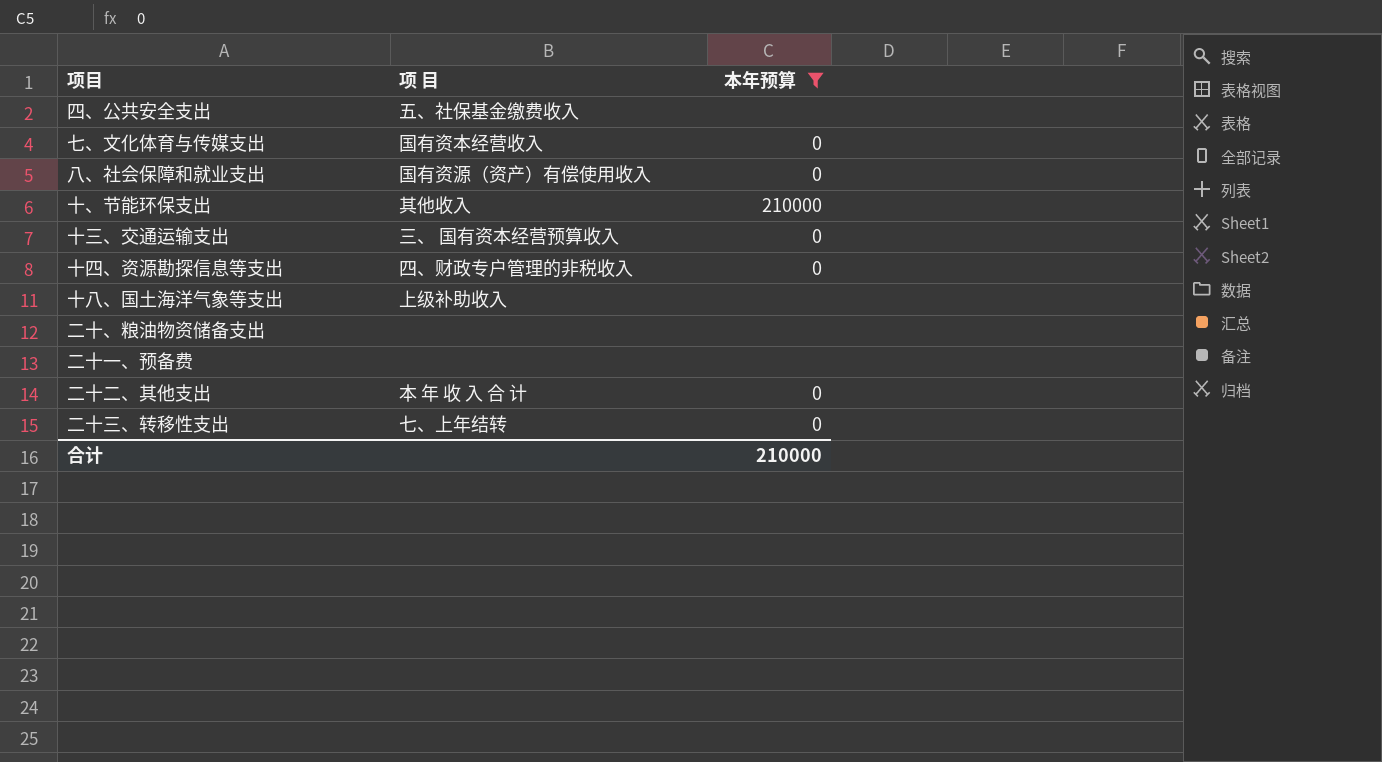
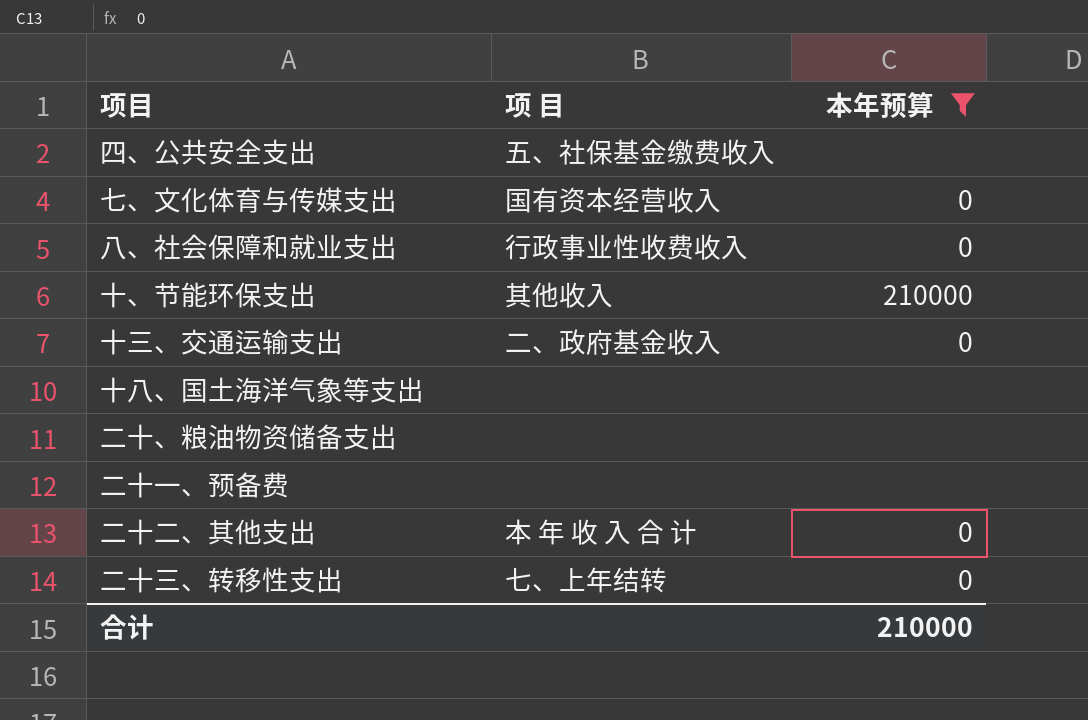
row 十四、资源勘探信息等支出: 四、财政专户管理的非税收入 | 0 -> none
八、社会保障和就业支出 | 项 目: 国有资源（资产）有偿使用收入 -> 行政事业性收费收入
十三、交通运输支出 | 项 目: 三、 国有资本经营预算收入 -> 二、政府基金收入
十八、国土海洋气象等支出 | 项 目: 上级补助收入 -> none

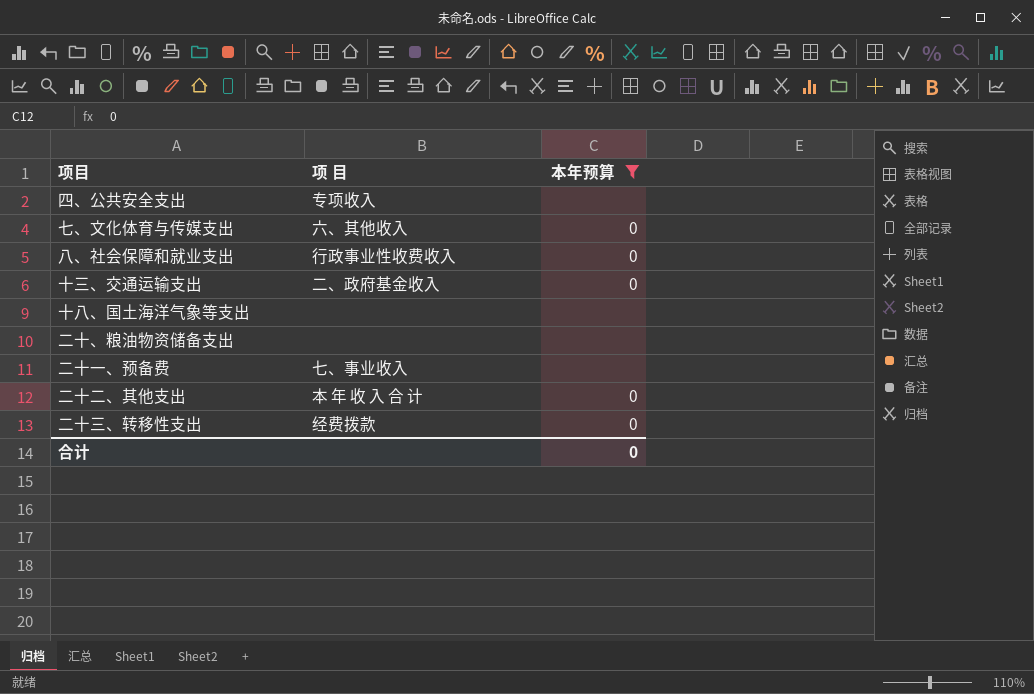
row 十、节能环保支出: 其他收入 | 210000 -> none
四、公共安全支出 | 项 目: 五、社保基金缴费收入 -> 专项收入
七、文化体育与传媒支出 | 项 目: 国有资本经营收入 -> 六、其他收入
二十一、预备费 | 项 目: none -> 七、事业收入
二十三、转移性支出 | 项 目: 七、上年结转 -> 经费拨款
合计 | 本年预算: 210000 -> 0

